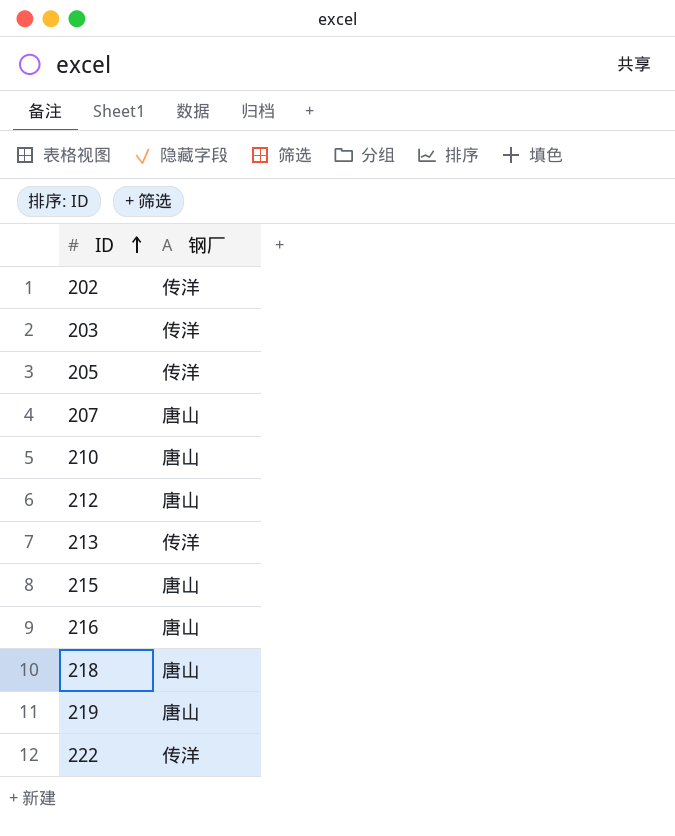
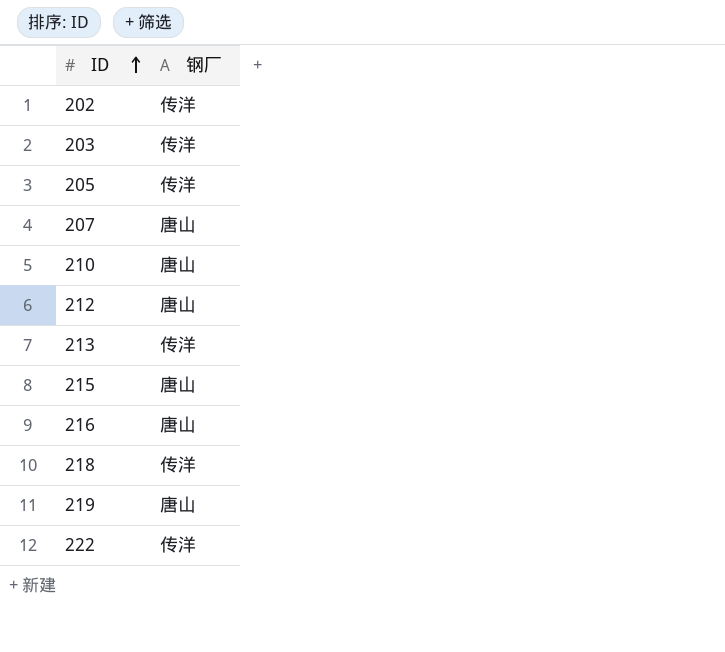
218 | 钢厂: 唐山 -> 传洋

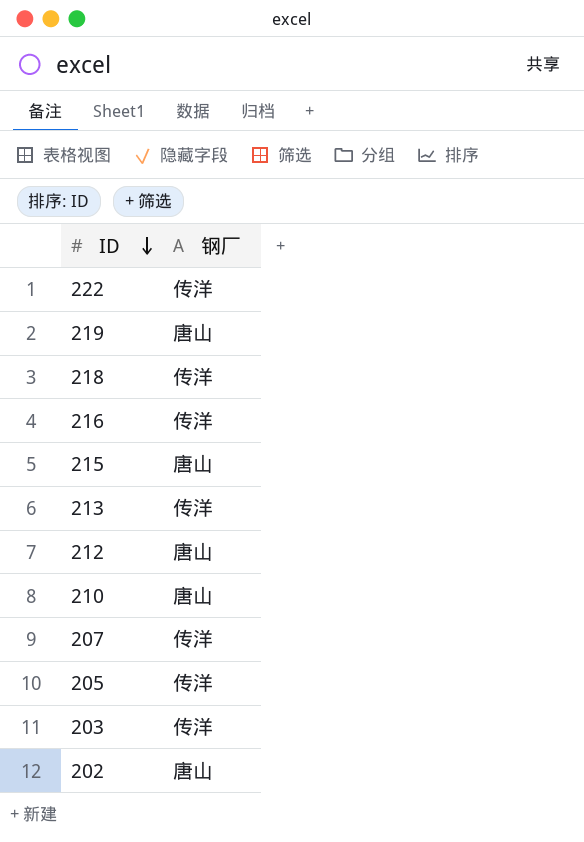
row order: ID ascending -> ID descending
216 | 钢厂: 唐山 -> 传洋
207 | 钢厂: 唐山 -> 传洋
202 | 钢厂: 传洋 -> 唐山

